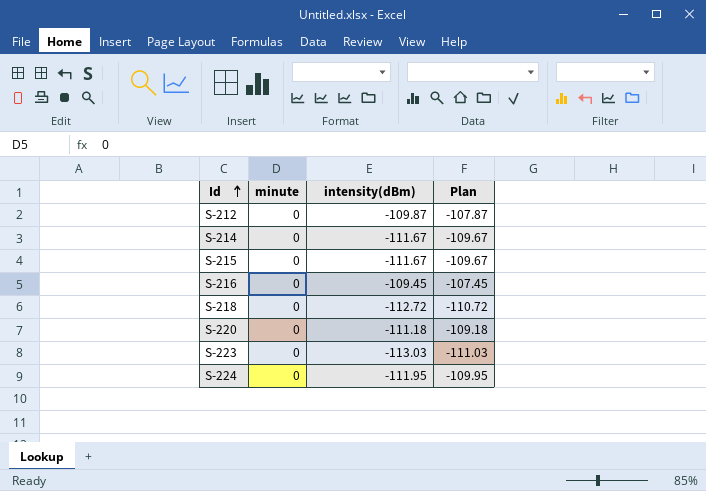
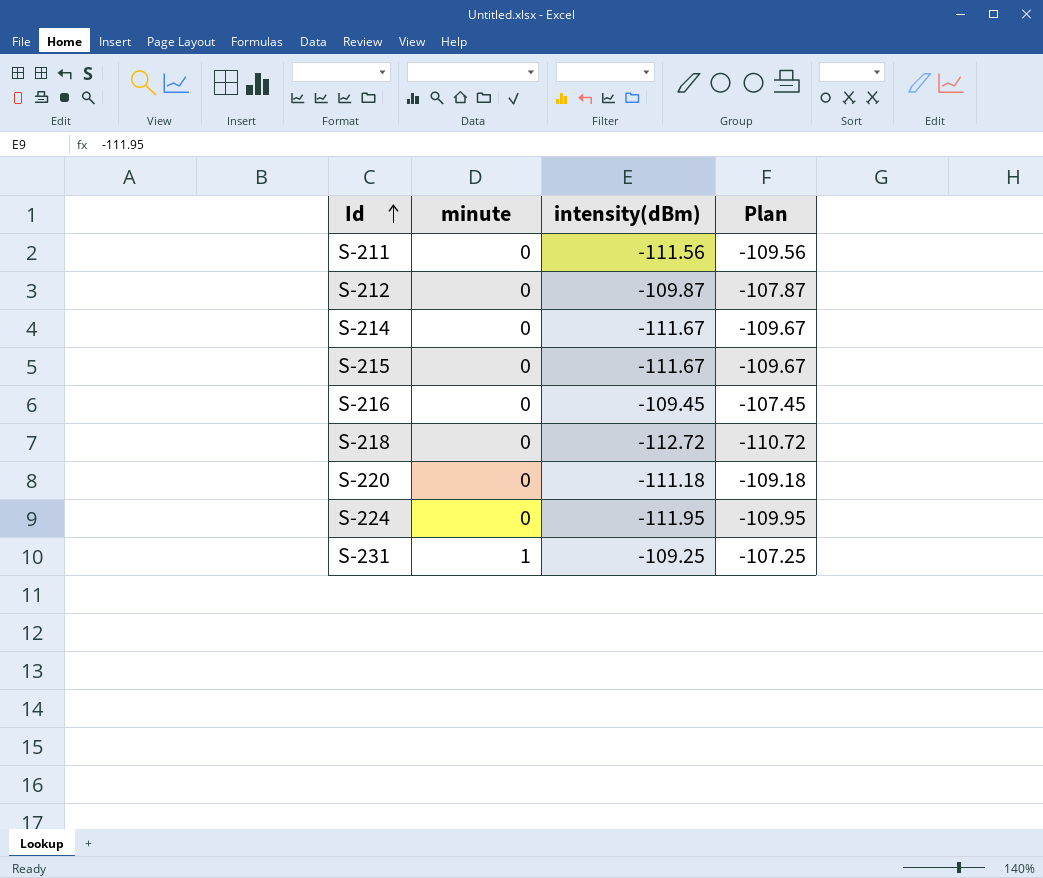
row S-223: 0 | -113.03 | -111.03 -> none
row S-211: none -> 0 | -111.56 | -109.56
row S-231: none -> 1 | -109.25 | -107.25

